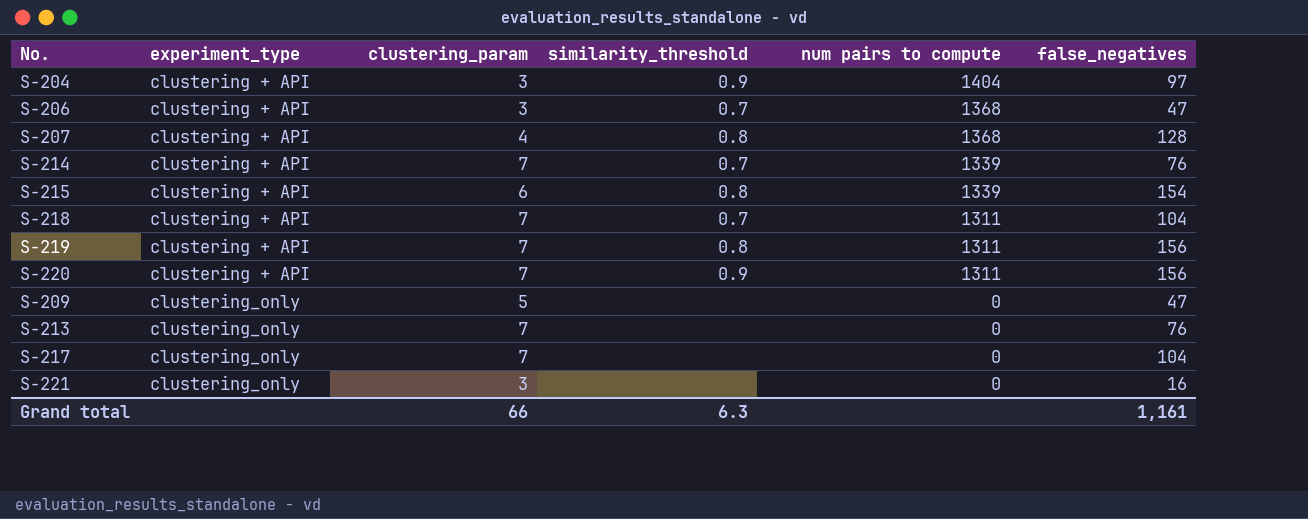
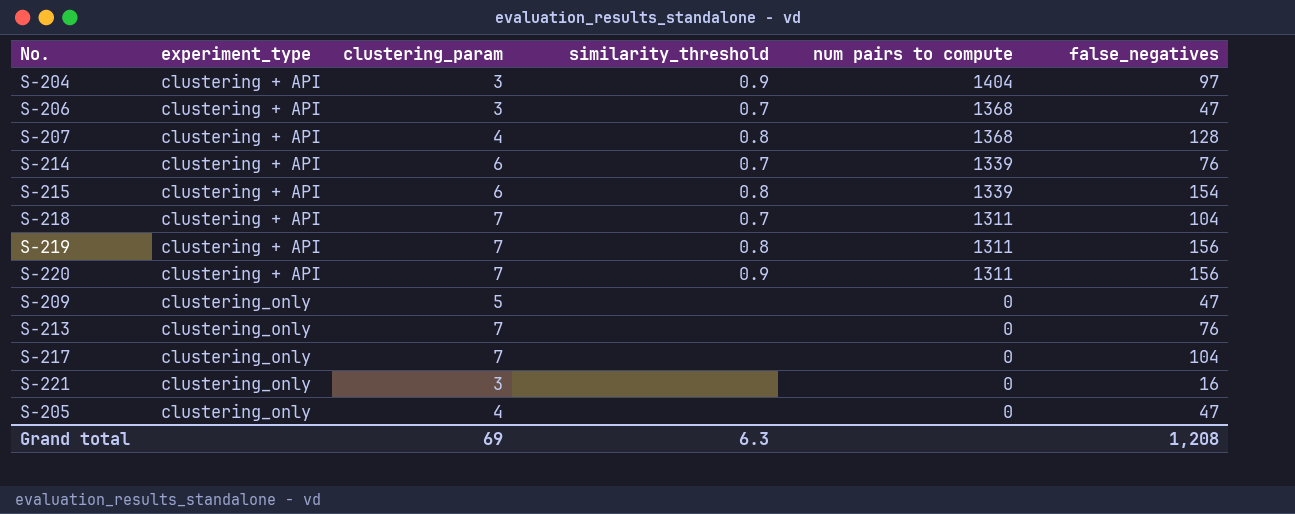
S-214 | clustering_param: 7 -> 6
row S-205: none -> clustering_only | 4 | none | 0 | 47
Grand total | clustering_param: 66 -> 69
Grand total | false_negatives: 1,161 -> 1,208

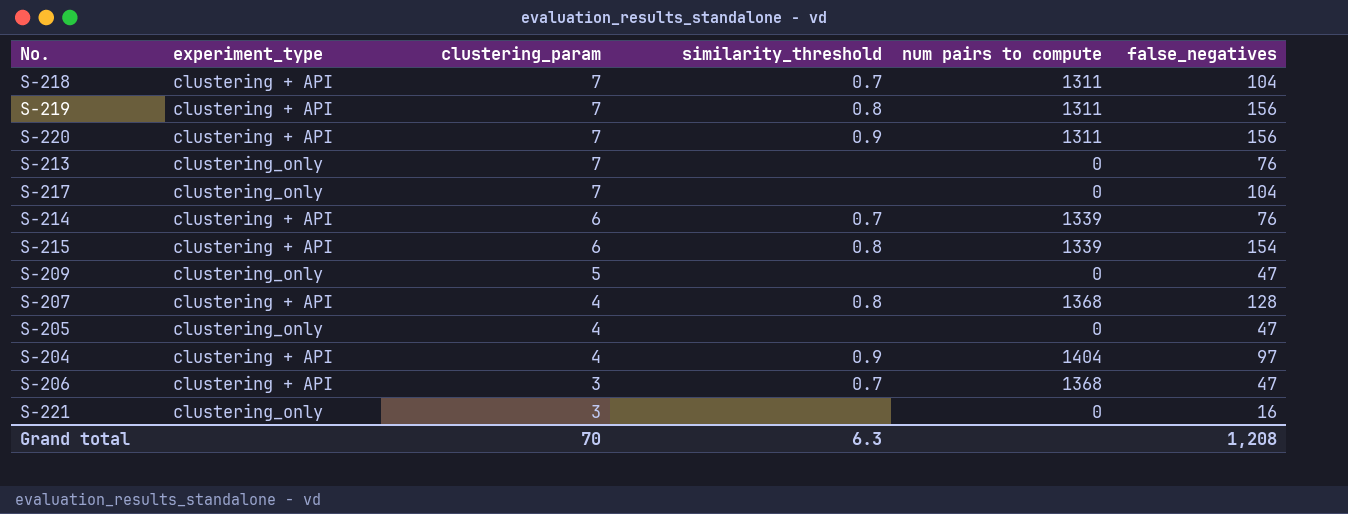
row order: experiment_type ascending -> clustering_param descending
S-204 | clustering_param: 3 -> 4
Grand total | clustering_param: 69 -> 70

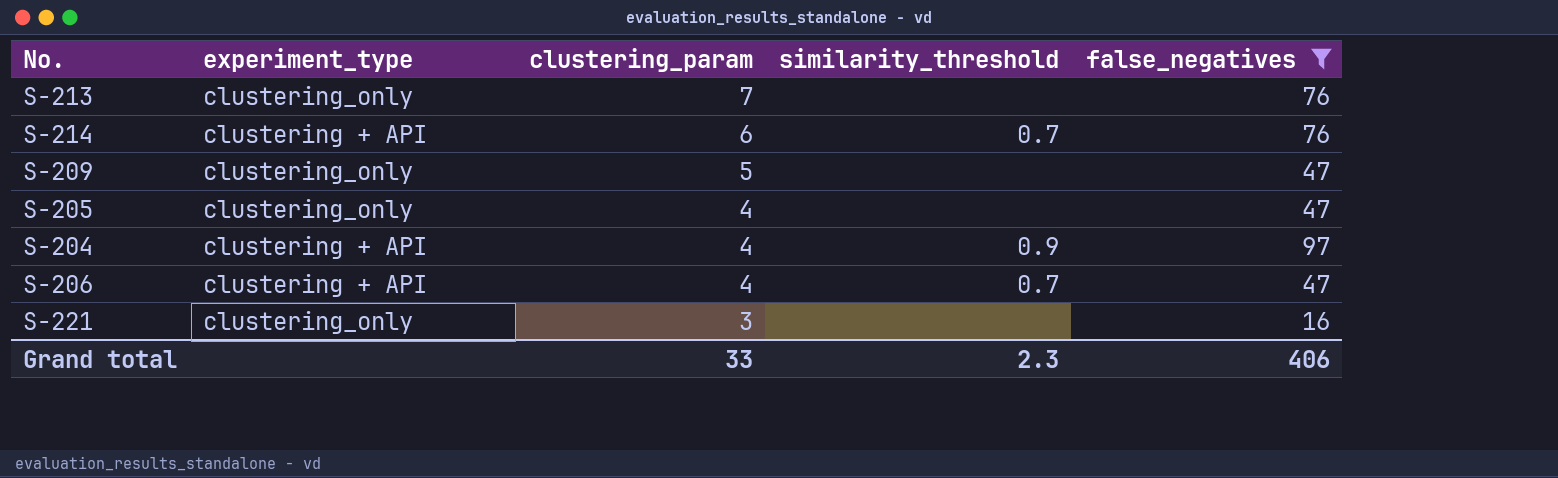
filter: none -> false_negatives <= 97
column num pairs to compute | position: 5 -> none
S-206 | clustering_param: 3 -> 4
Grand total | clustering_param: 70 -> 33
Grand total | similarity_threshold: 6.3 -> 2.3
Grand total | false_negatives: 1,208 -> 406

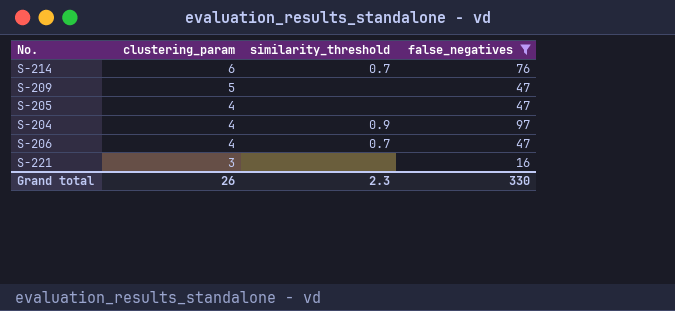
column experiment_type | position: 2 -> none
row S-213: clustering_only | 7 | none | 76 -> none
Grand total | clustering_param: 33 -> 26
Grand total | false_negatives: 406 -> 330

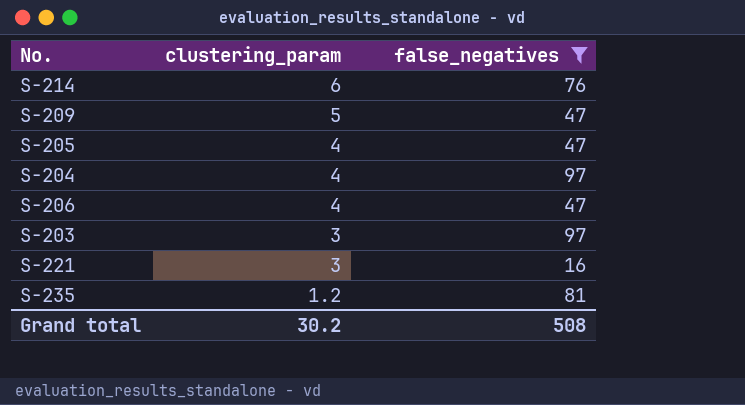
column similarity_threshold | position: 3 -> none
row S-203: none -> 3 | 97
row S-235: none -> 1.2 | 81
Grand total | clustering_param: 26 -> 30.2
Grand total | false_negatives: 330 -> 508

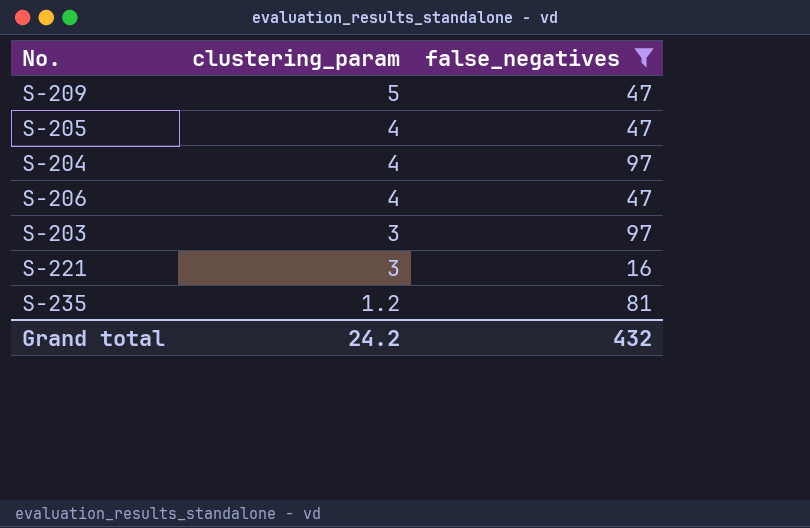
row S-214: 6 | 76 -> none
Grand total | clustering_param: 30.2 -> 24.2
Grand total | false_negatives: 508 -> 432

